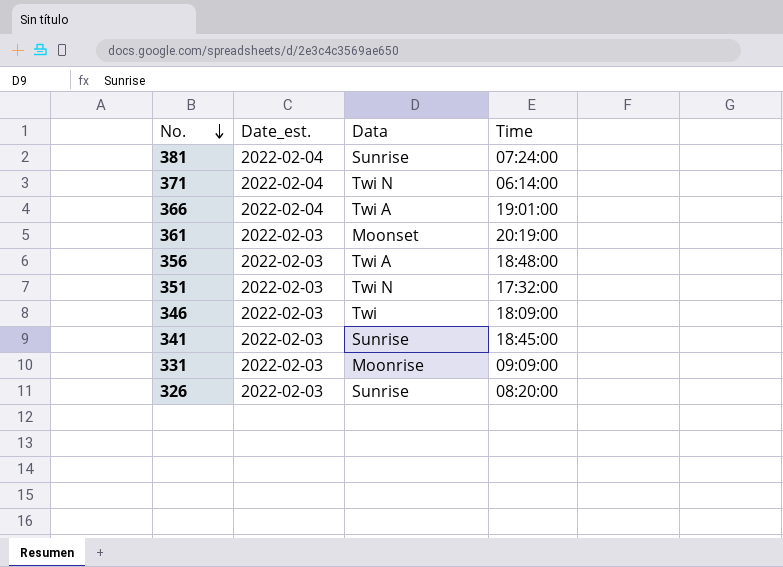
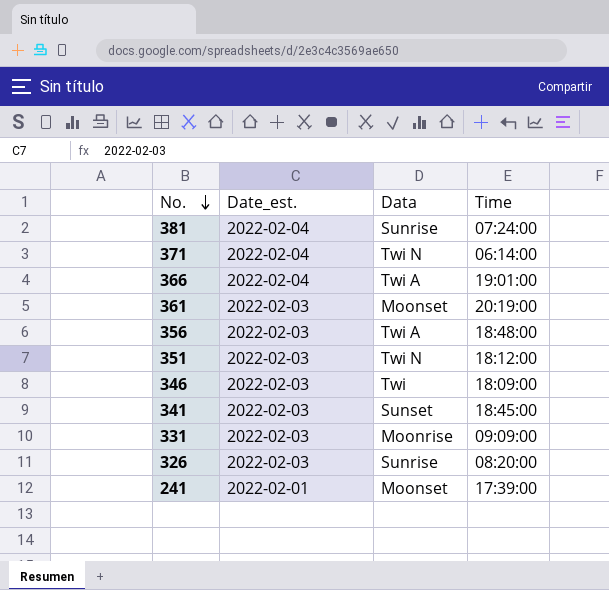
351 | Time: 17:32:00 -> 18:12:00
341 | Data: Sunrise -> Sunset
row 241: none -> 2022-02-01 | Moonset | 17:39:00

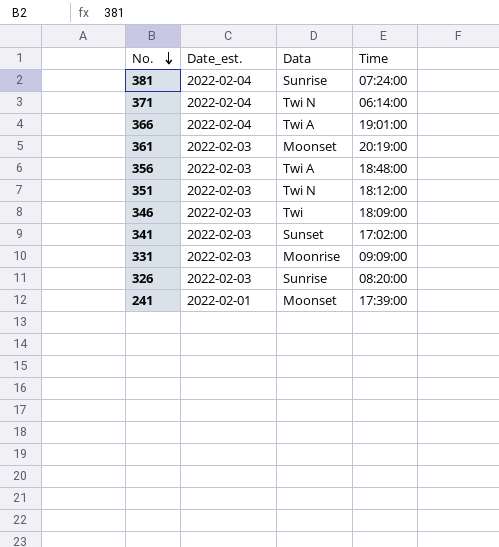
341 | Time: 18:45:00 -> 17:02:00

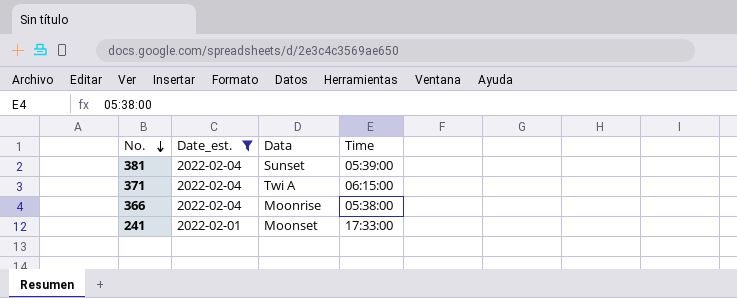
filter: none -> Date_est. != 2022-02-03
381 | Data: Sunrise -> Sunset
381 | Time: 07:24:00 -> 05:39:00
371 | Data: Twi N -> Twi A
371 | Time: 06:14:00 -> 06:15:00
366 | Data: Twi A -> Moonrise
366 | Time: 19:01:00 -> 05:38:00
241 | Time: 17:39:00 -> 17:33:00

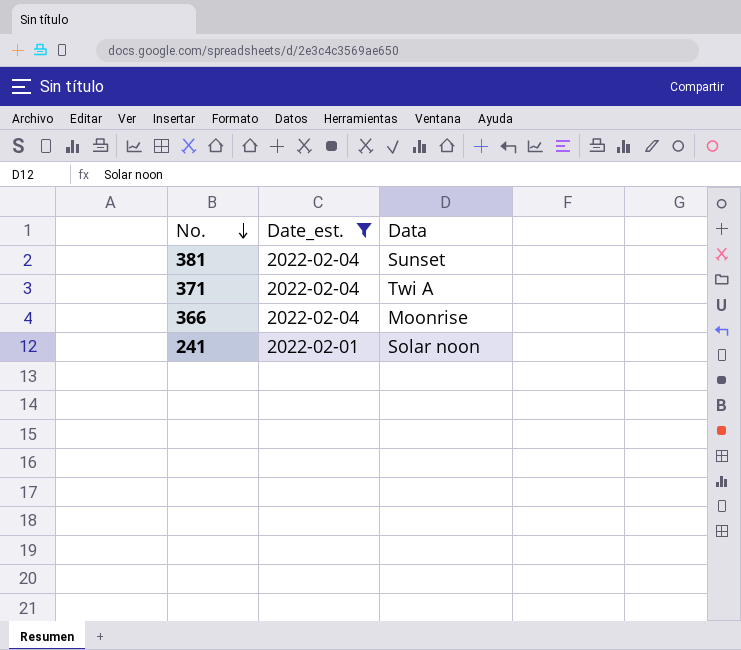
column Time | position: 4 -> none
241 | Data: Moonset -> Solar noon

